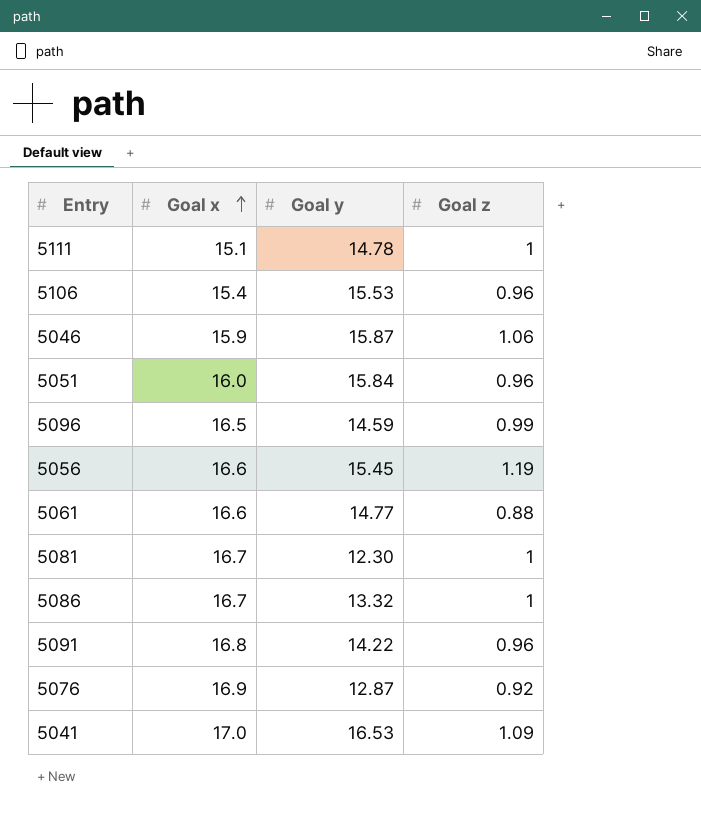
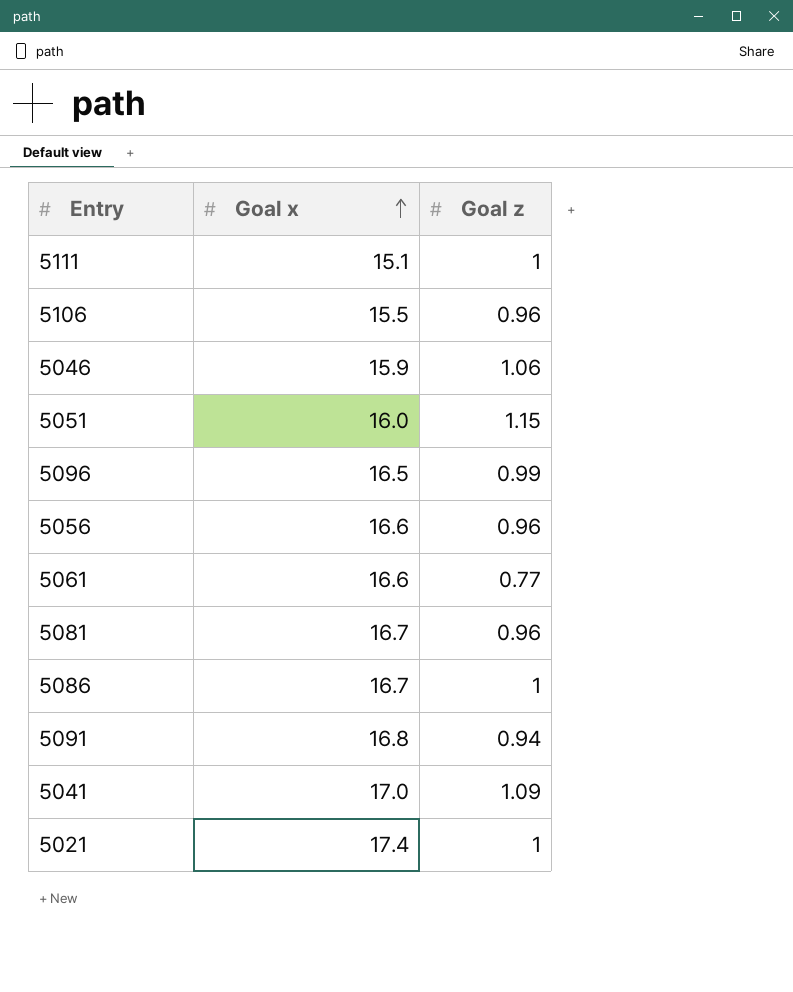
column Goal y | position: 3 -> none
row 5076: 16.9 | 12.87 | 0.92 -> none
5106 | Goal x: 15.4 -> 15.5
5051 | Goal z: 0.96 -> 1.15
5056 | Goal z: 1.19 -> 0.96
5061 | Goal z: 0.88 -> 0.77
5081 | Goal z: 1 -> 0.96
5091 | Goal z: 0.96 -> 0.94
row 5021: none -> 17.4 | 1

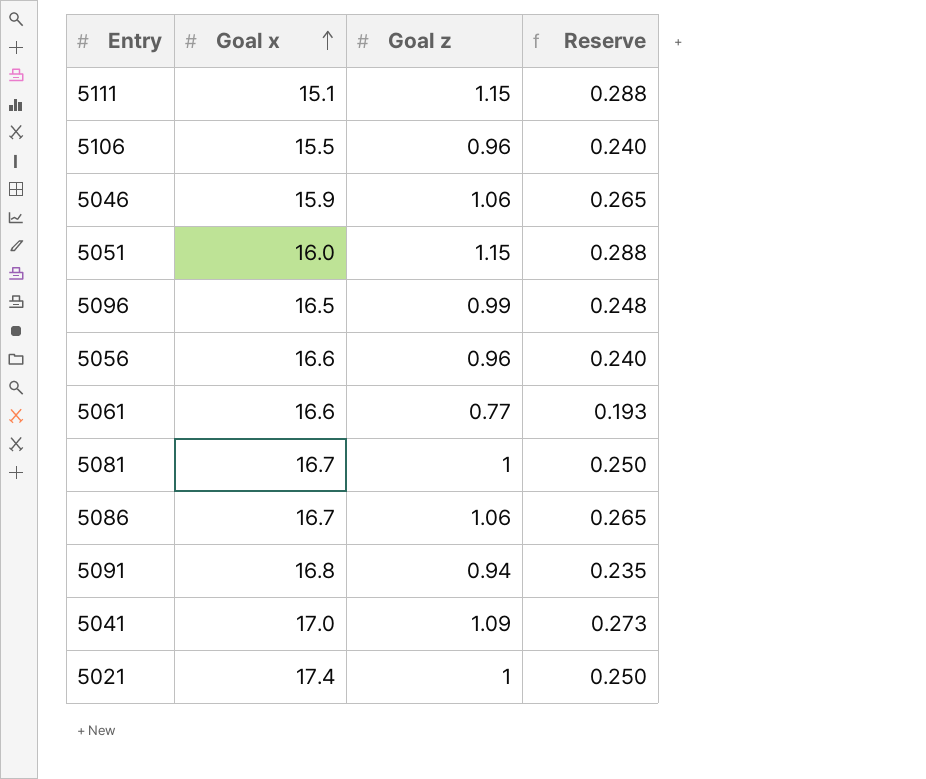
column Reserve | formula: none -> [Goal z] * 0.25
5111 | Goal z: 1 -> 1.15
5081 | Goal z: 0.96 -> 1
5086 | Goal z: 1 -> 1.06

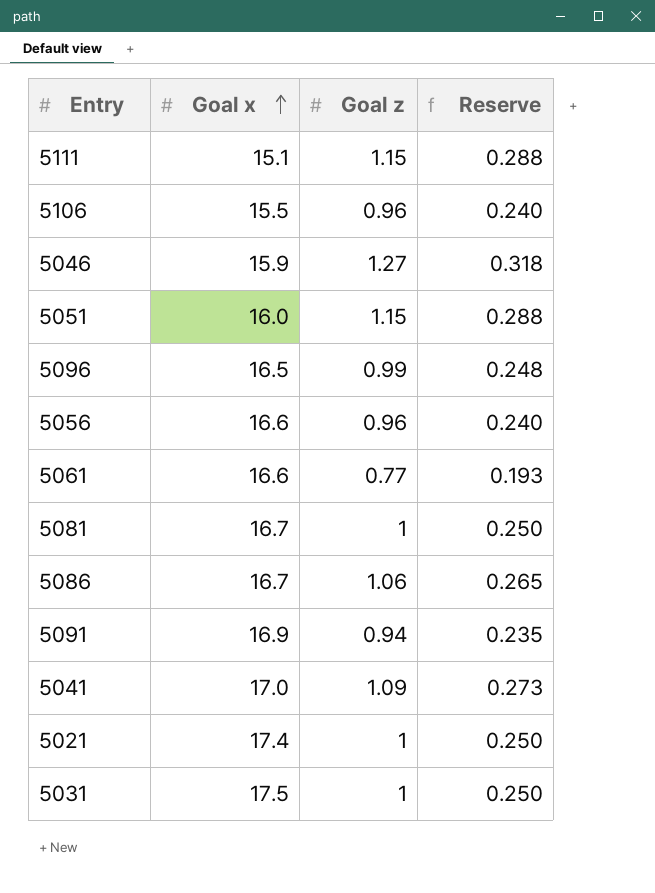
5046 | Goal z: 1.06 -> 1.27
5046 | Reserve: 0.265 -> 0.318
5091 | Goal x: 16.8 -> 16.9
row 5031: none -> 17.5 | 1 | 0.250

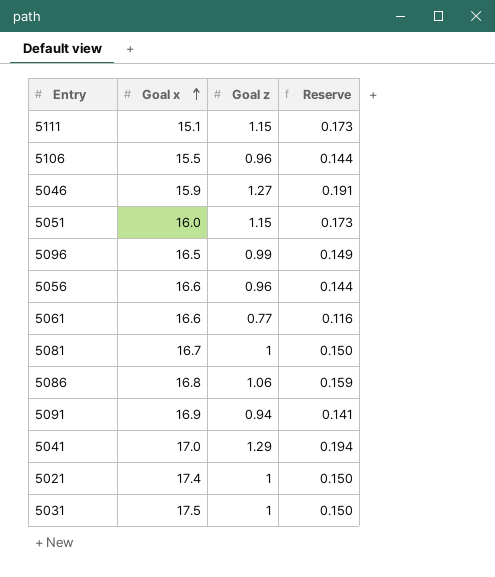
column Reserve | formula: [Goal z] * 0.25 -> [Goal z] * 0.15
5086 | Goal x: 16.7 -> 16.8
5041 | Goal z: 1.09 -> 1.29

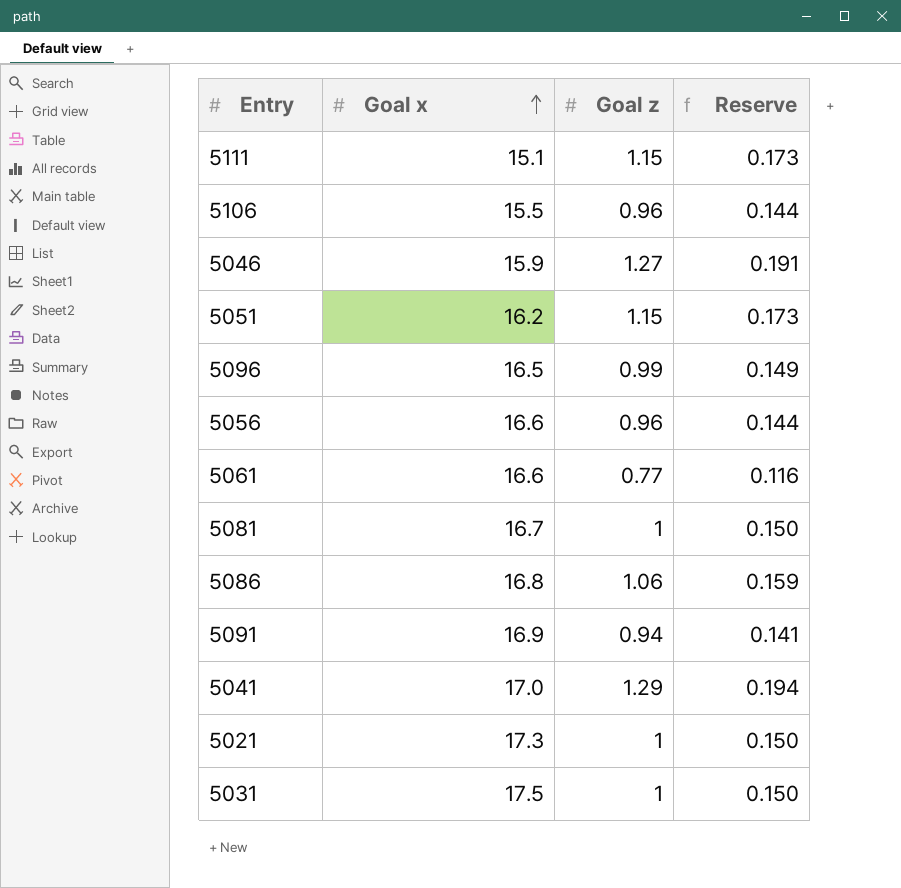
5051 | Goal x: 16.0 -> 16.2
5021 | Goal x: 17.4 -> 17.3

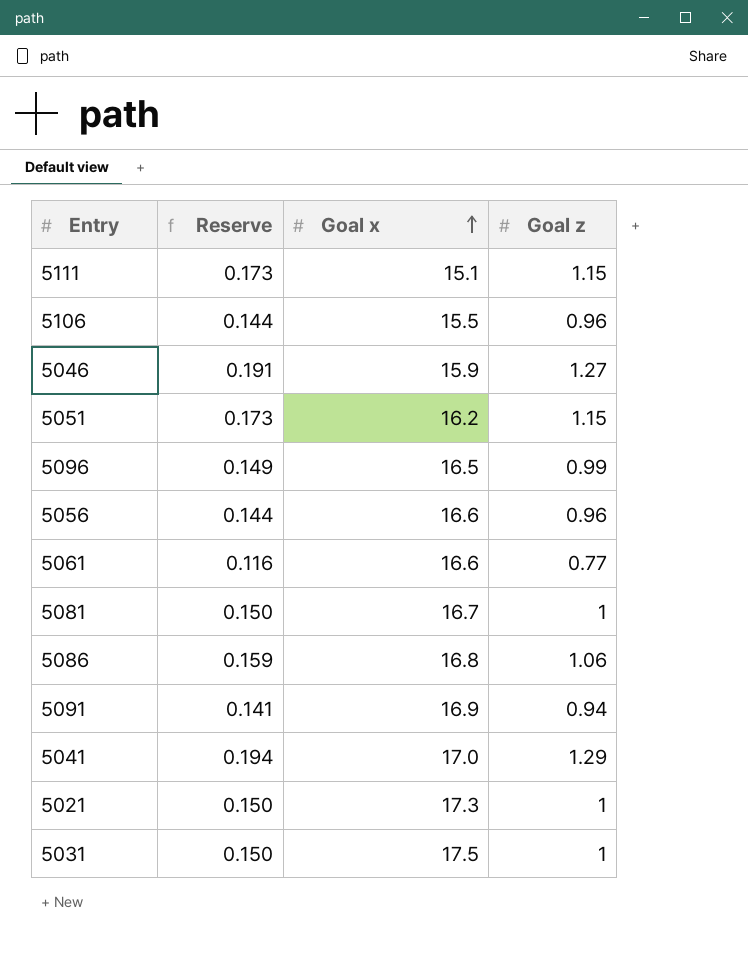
column Reserve | position: 4 -> 2

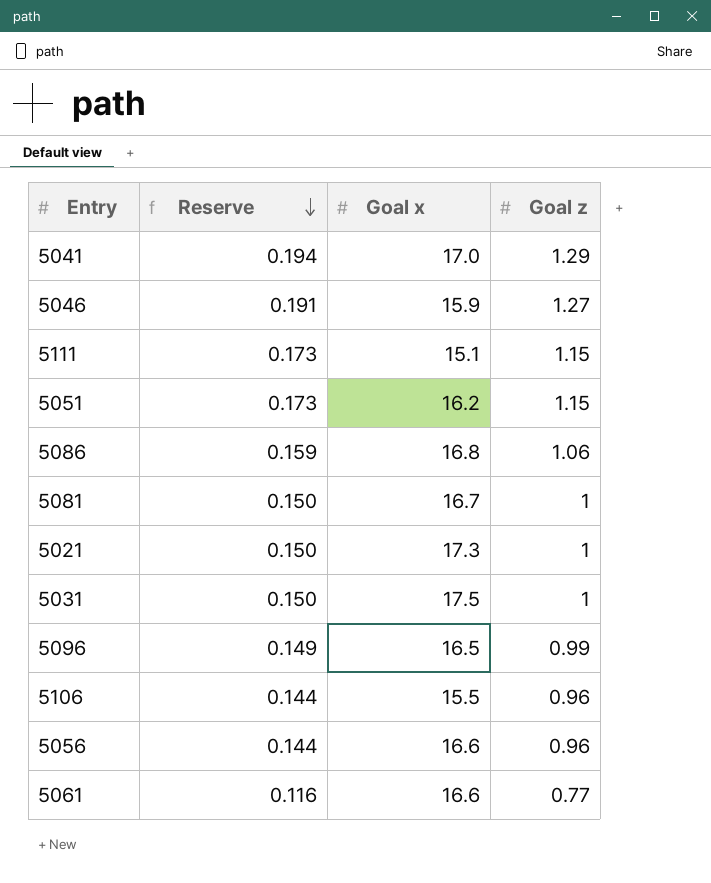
row order: Goal x ascending -> Reserve descending
row 5091: 0.141 | 16.9 | 0.94 -> none

